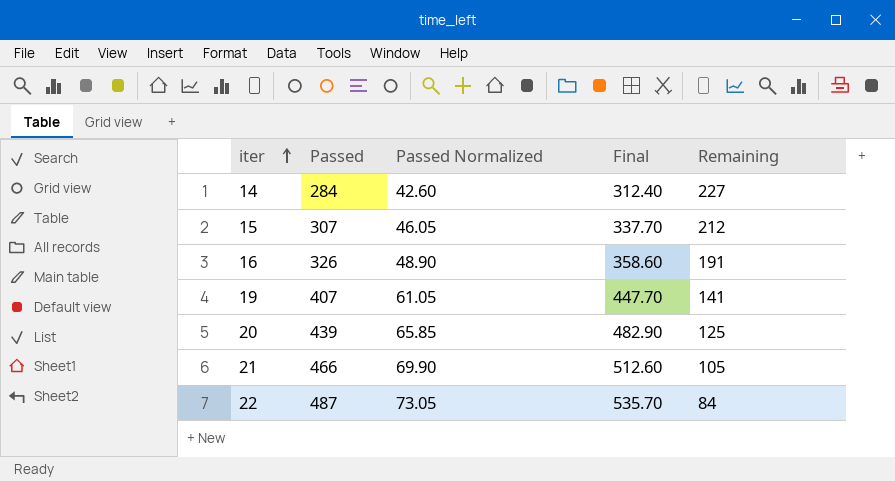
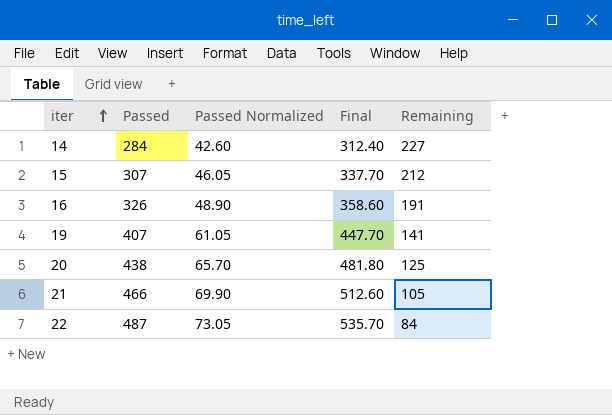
20 | Passed: 439 -> 438
20 | Passed Normalized: 65.85 -> 65.70
20 | Final: 482.90 -> 481.80

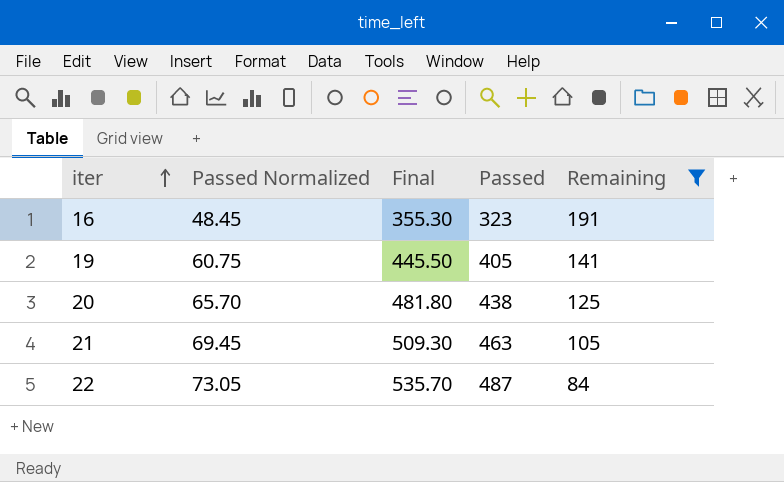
filter: none -> Remaining <= 191
column Passed | position: 2 -> 4
16 | Passed Normalized: 48.90 -> 48.45
16 | Final: 358.60 -> 355.30
16 | Passed: 326 -> 323
19 | Passed Normalized: 61.05 -> 60.75
19 | Final: 447.70 -> 445.50
19 | Passed: 407 -> 405
21 | Passed Normalized: 69.90 -> 69.45
21 | Final: 512.60 -> 509.30
21 | Passed: 466 -> 463

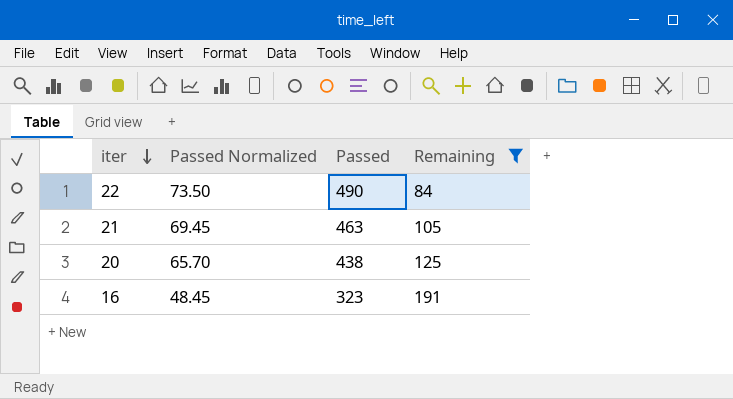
row order: iter ascending -> iter descending
column Final | formula: [Passed] * 1.1 -> none
row 19: 60.75 | 445.50 | 405 | 141 -> none
22 | Passed Normalized: 73.05 -> 73.50
22 | Passed: 487 -> 490

